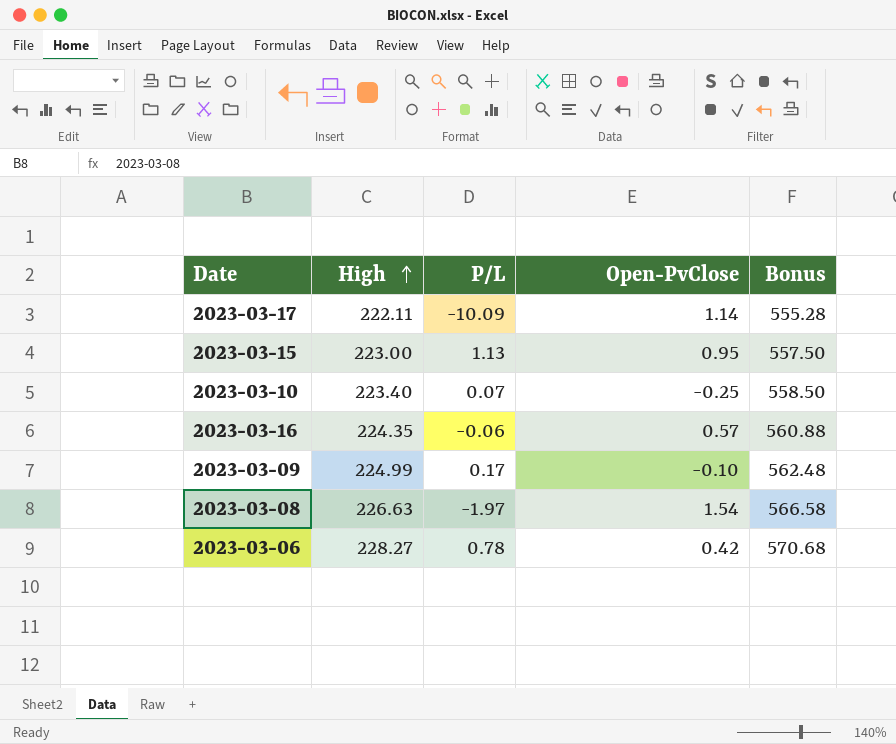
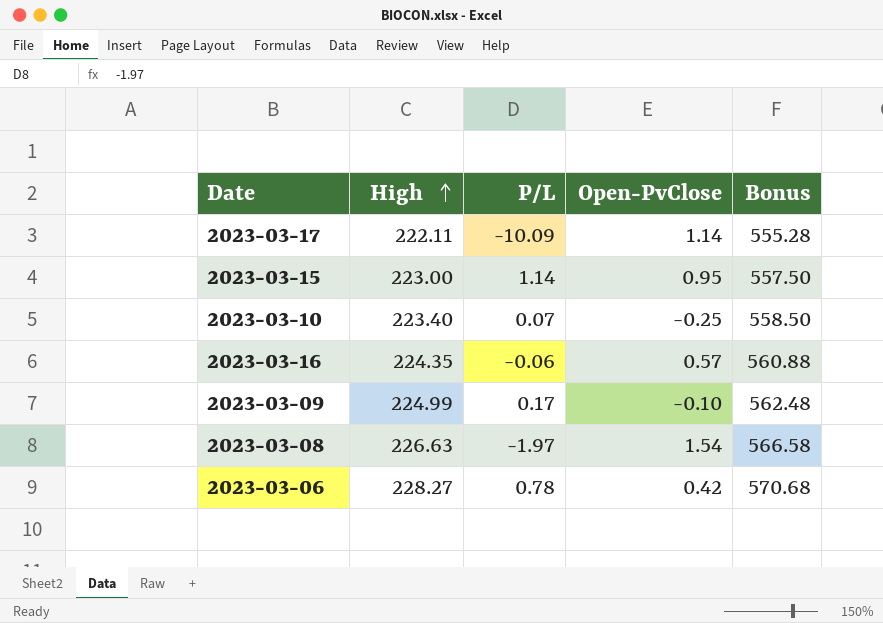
2023-03-15 | P/L: 1.13 -> 1.14

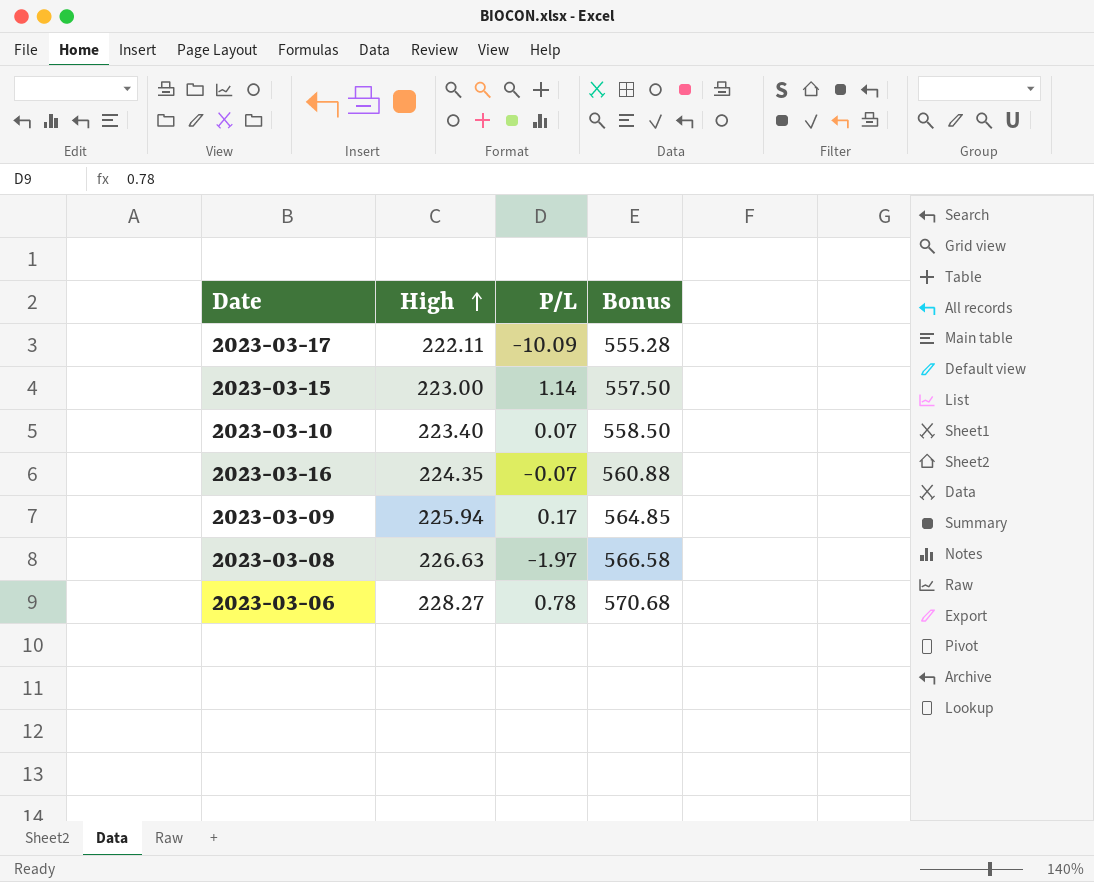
column Open-PvClose | position: 4 -> none
2023-03-16 | P/L: -0.06 -> -0.07
2023-03-09 | High: 224.99 -> 225.94
2023-03-09 | Bonus: 562.48 -> 564.85

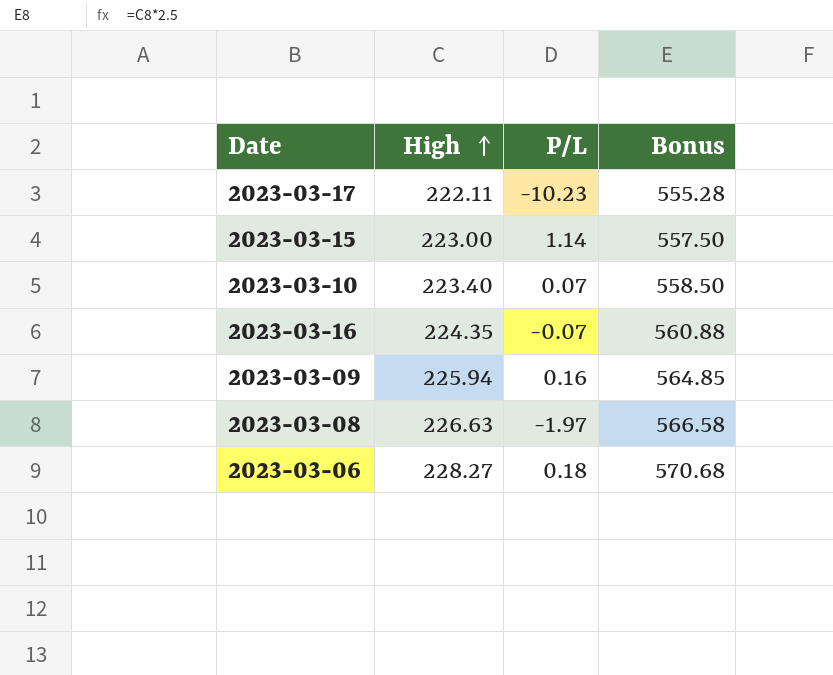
2023-03-17 | P/L: -10.09 -> -10.23
2023-03-09 | P/L: 0.17 -> 0.16
2023-03-06 | P/L: 0.78 -> 0.18

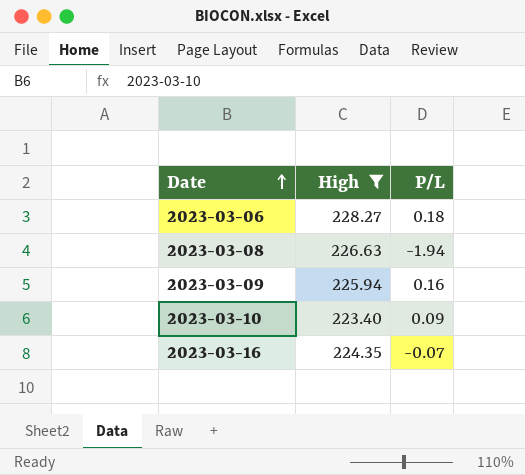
filter: none -> High >= 223.40
row order: High ascending -> Date ascending
column Bonus | formula: [High] * 2.5 -> none
2023-03-08 | P/L: -1.97 -> -1.94
2023-03-10 | P/L: 0.07 -> 0.09

